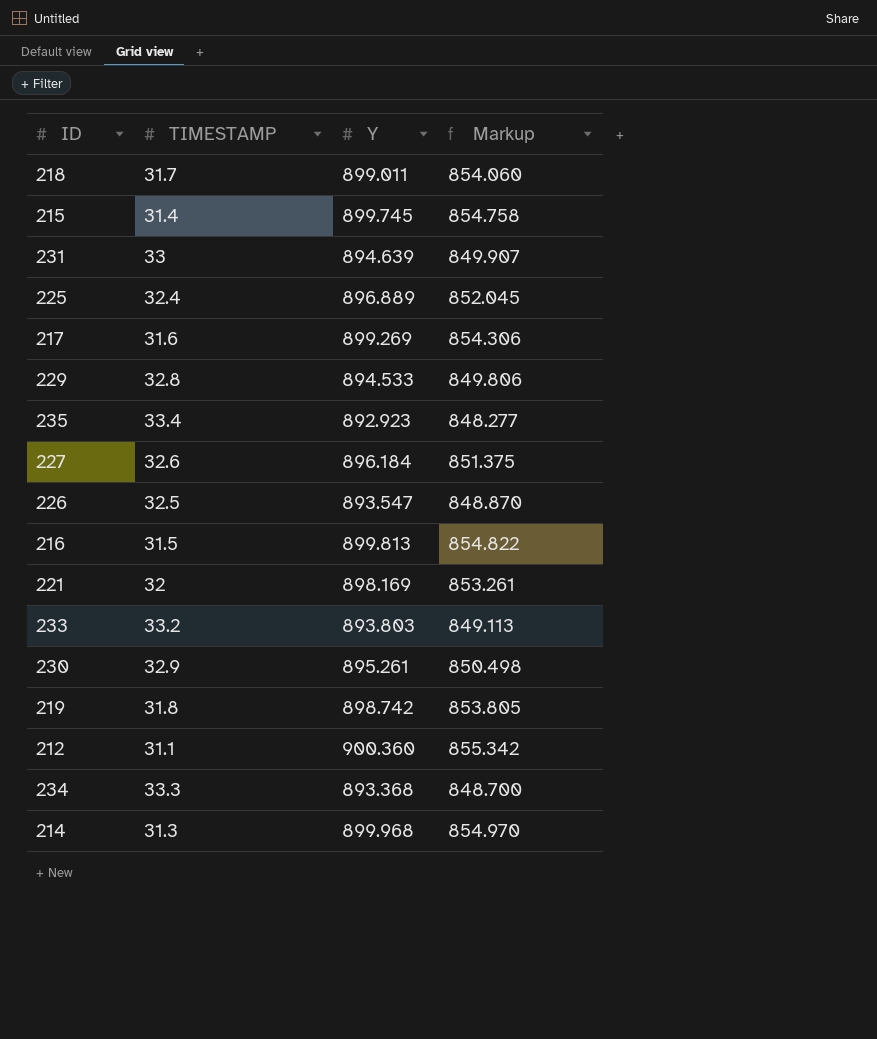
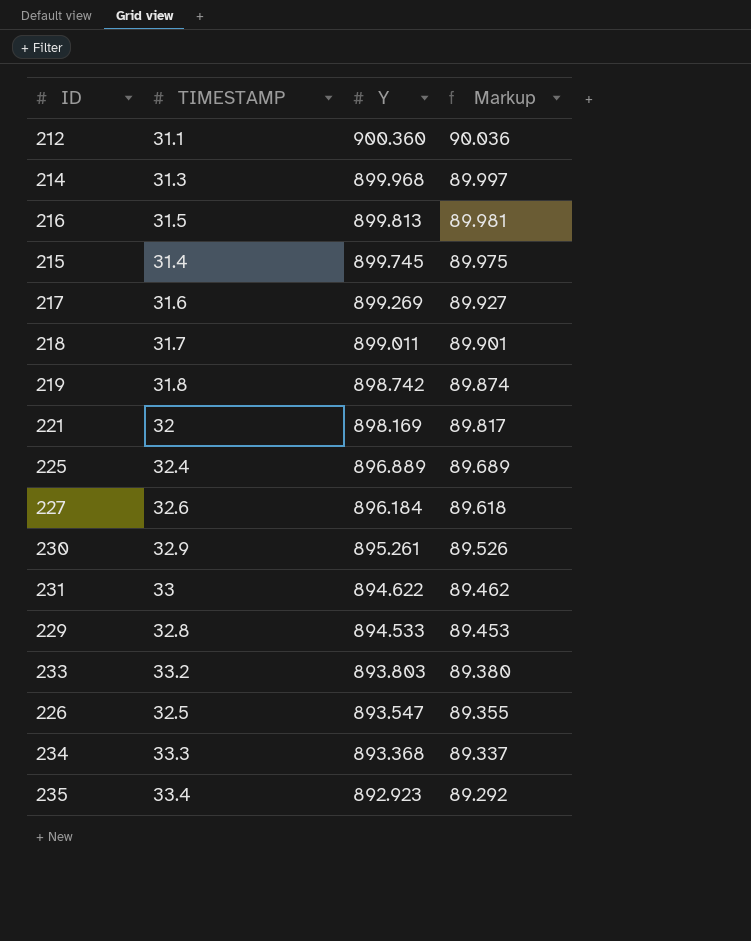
row order: none -> Y descending
column Markup | formula: [Y] * 0.95 -> [Y] * 0.1
231 | Y: 894.639 -> 894.622

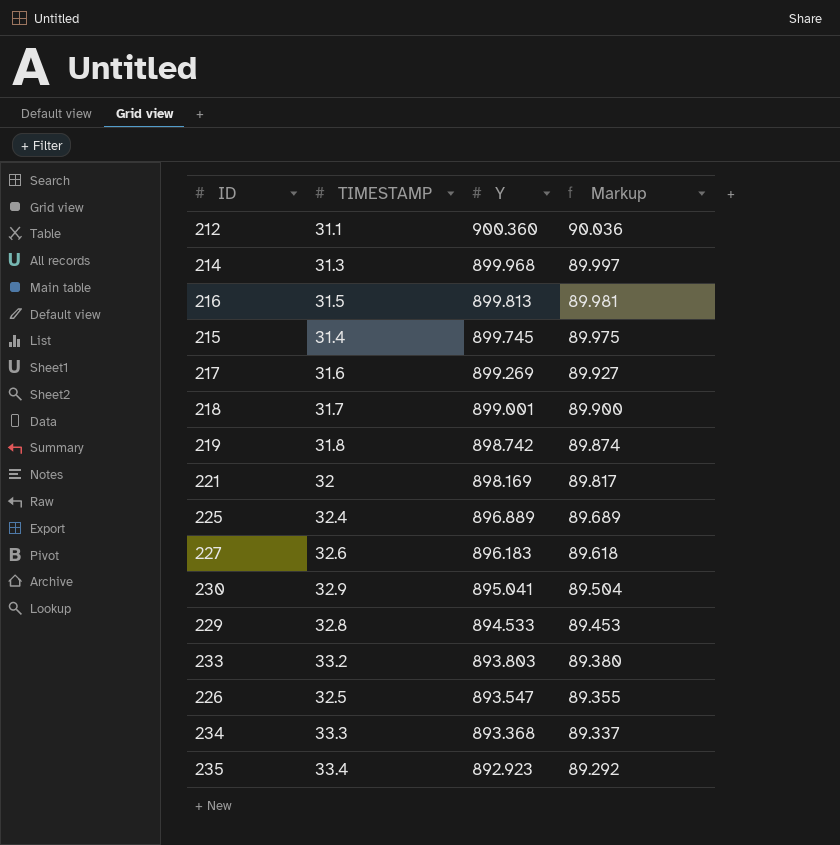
row 231: 33 | 894.622 | 89.462 -> none
218 | Y: 899.011 -> 899.001
218 | Markup: 89.901 -> 89.900
227 | Y: 896.184 -> 896.183
230 | Y: 895.261 -> 895.041
230 | Markup: 89.526 -> 89.504

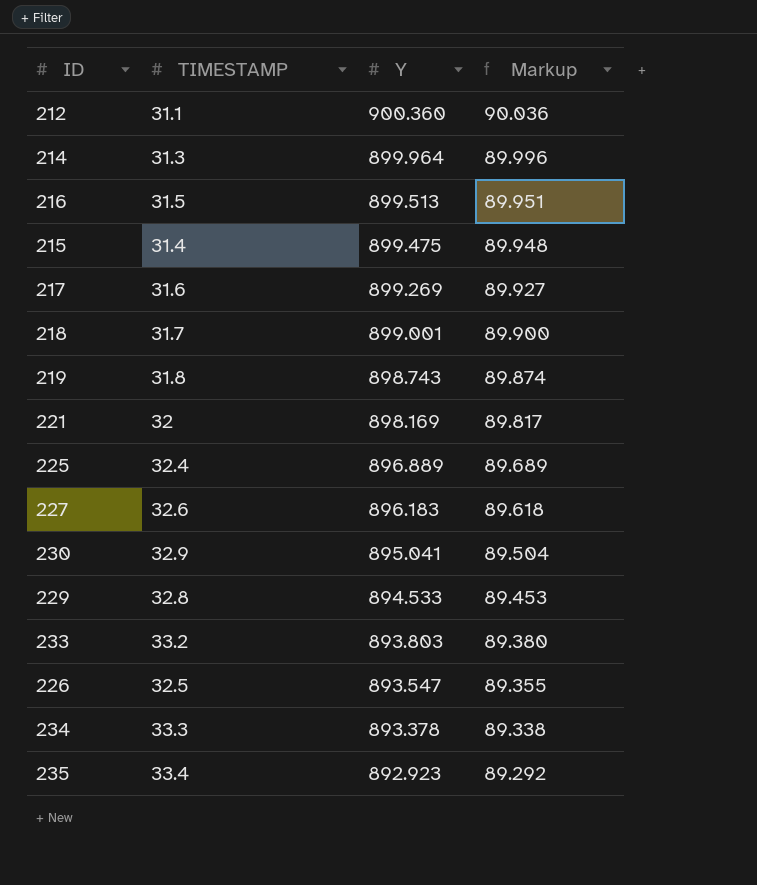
214 | Y: 899.968 -> 899.964
214 | Markup: 89.997 -> 89.996
216 | Y: 899.813 -> 899.513
216 | Markup: 89.981 -> 89.951
215 | Y: 899.745 -> 899.475
215 | Markup: 89.975 -> 89.948
219 | Y: 898.742 -> 898.743
234 | Y: 893.368 -> 893.378
234 | Markup: 89.337 -> 89.338

